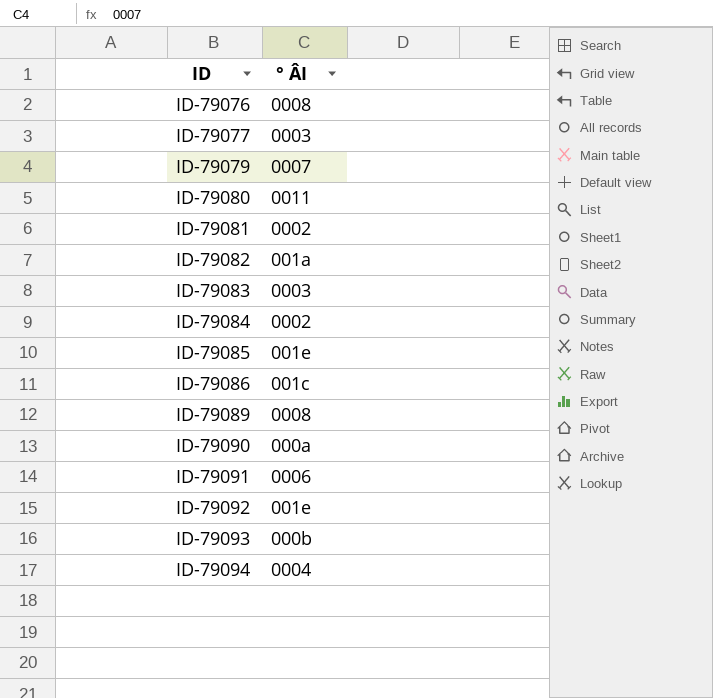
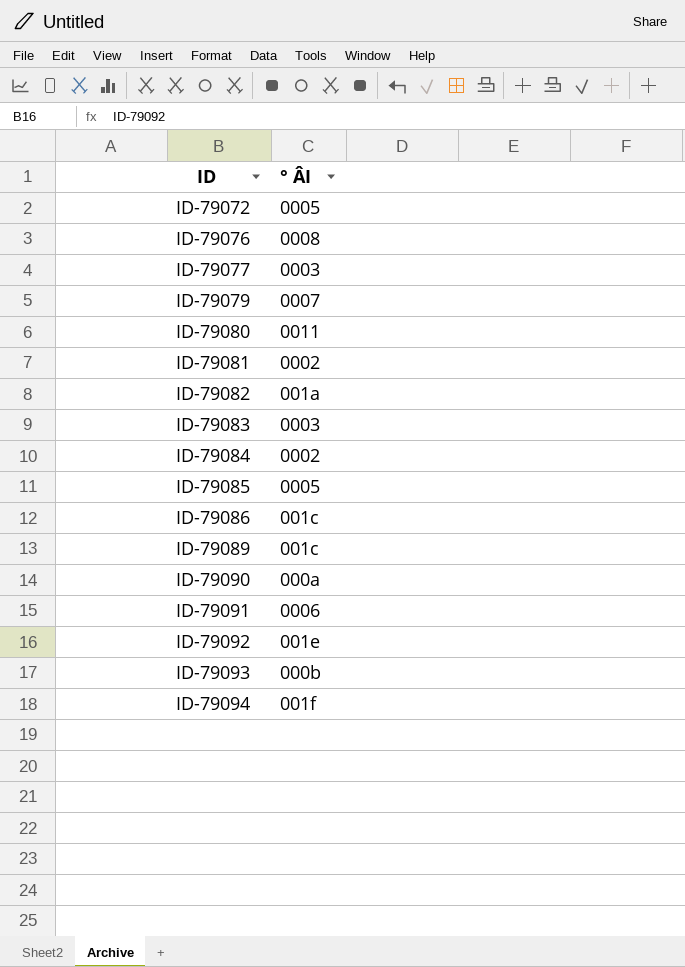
row ID-79072: none -> 0005
ID-79085 | ° ÂI: 001e -> 0005
ID-79089 | ° ÂI: 0008 -> 001c
ID-79094 | ° ÂI: 0004 -> 001f

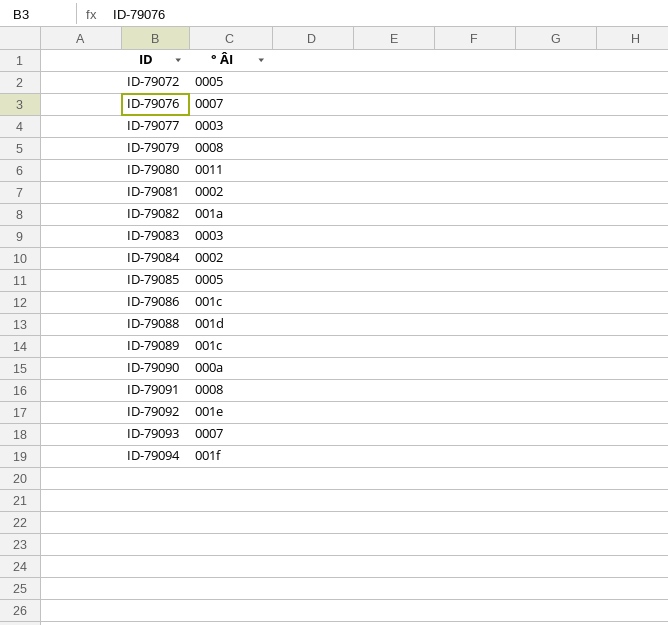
ID-79076 | ° ÂI: 0008 -> 0007
ID-79079 | ° ÂI: 0007 -> 0008
row ID-79088: none -> 001d
ID-79091 | ° ÂI: 0006 -> 0008
ID-79093 | ° ÂI: 000b -> 0007

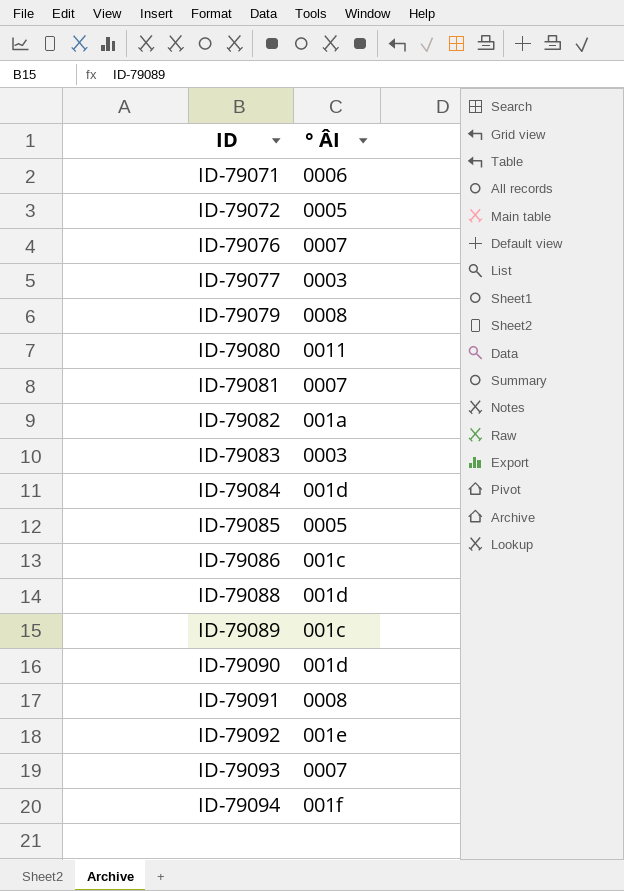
row ID-79071: none -> 0006
ID-79081 | ° ÂI: 0002 -> 0007
ID-79084 | ° ÂI: 0002 -> 001d
ID-79090 | ° ÂI: 000a -> 001d

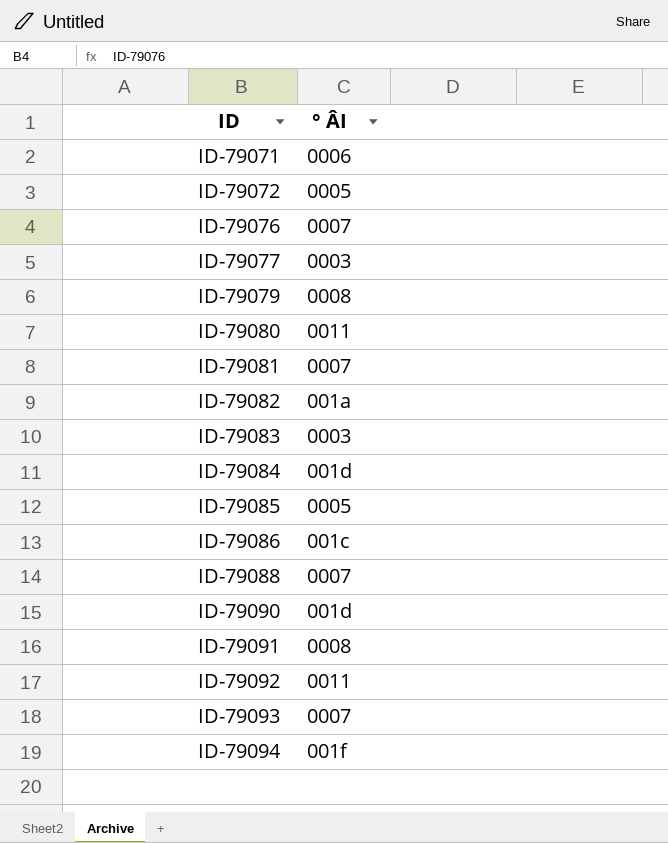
row ID-79089: 001c -> none
ID-79088 | ° ÂI: 001d -> 0007
ID-79092 | ° ÂI: 001e -> 0011

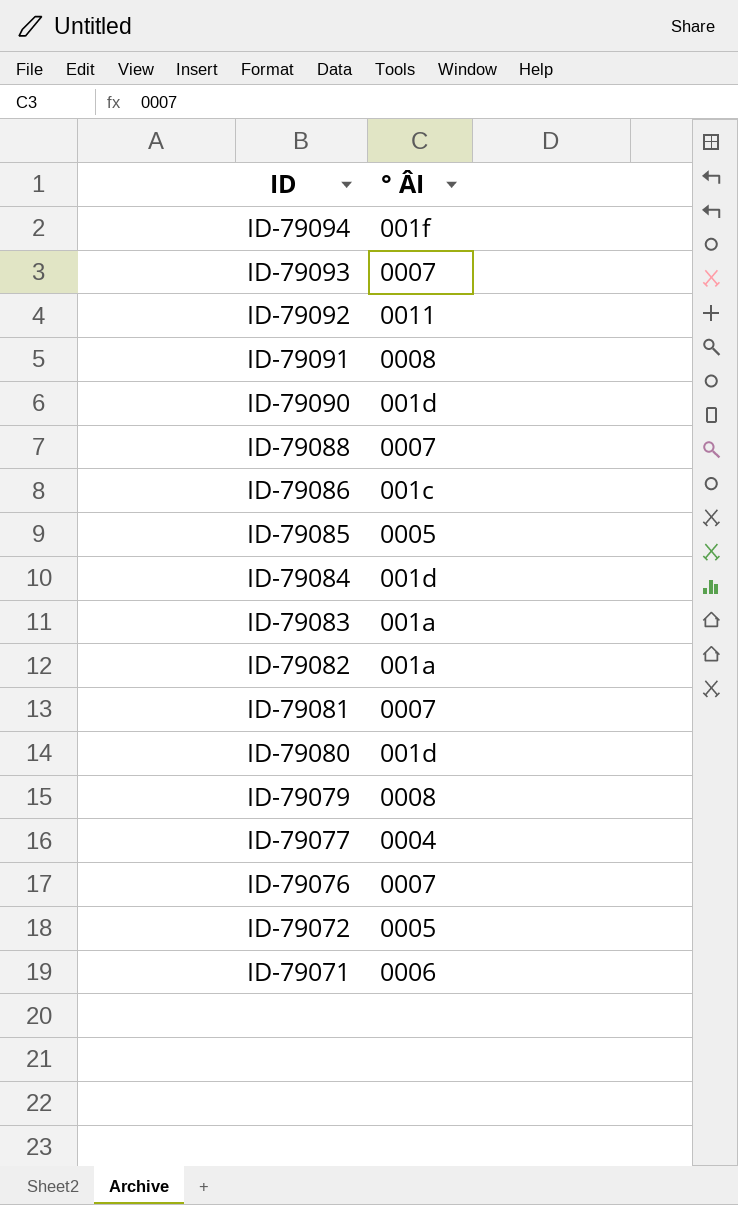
row order: ID ascending -> ID descending
ID-79083 | ° ÂI: 0003 -> 001a
ID-79080 | ° ÂI: 0011 -> 001d
ID-79077 | ° ÂI: 0003 -> 0004

